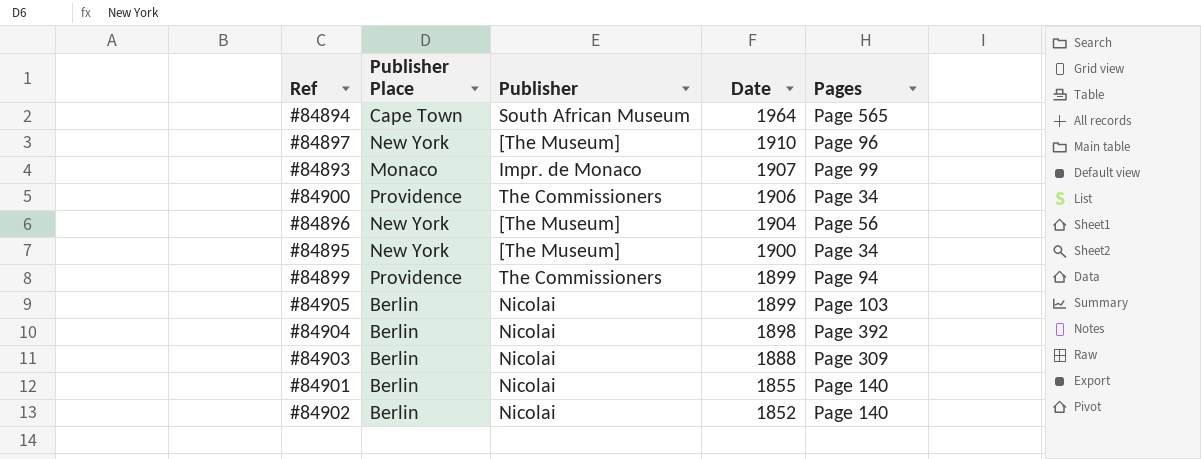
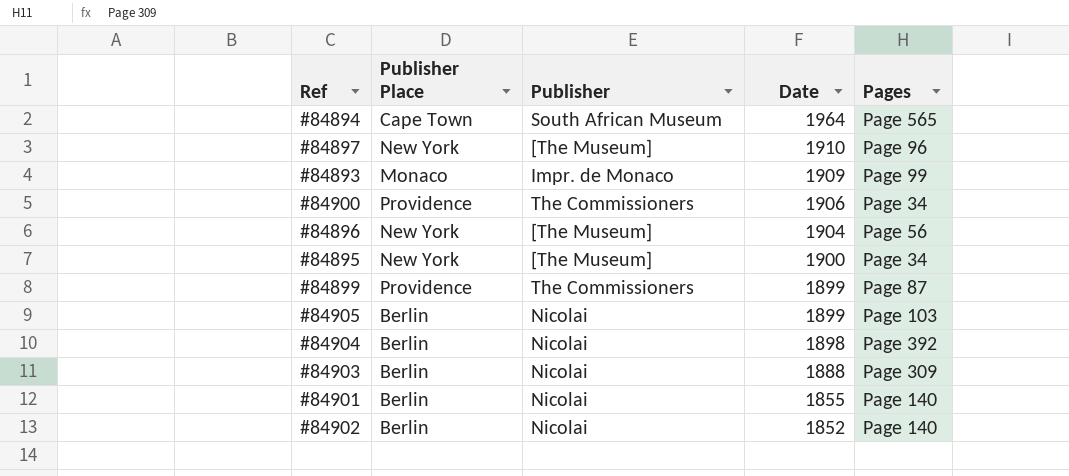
#84893 | Date: 1907 -> 1909
#84899 | Pages: Page 94 -> Page 87

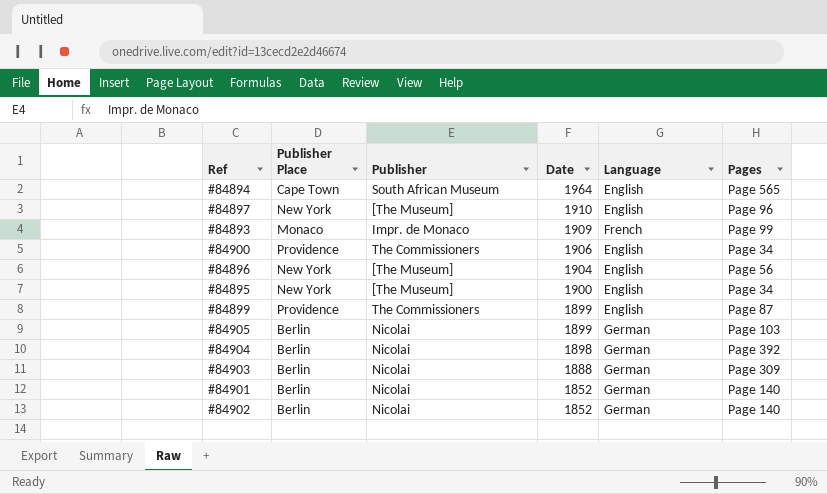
column Language | position: none -> 5
#84901 | Date: 1855 -> 1852

